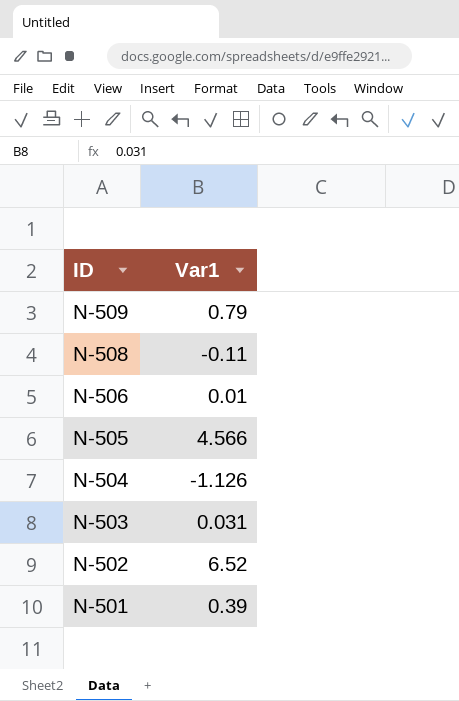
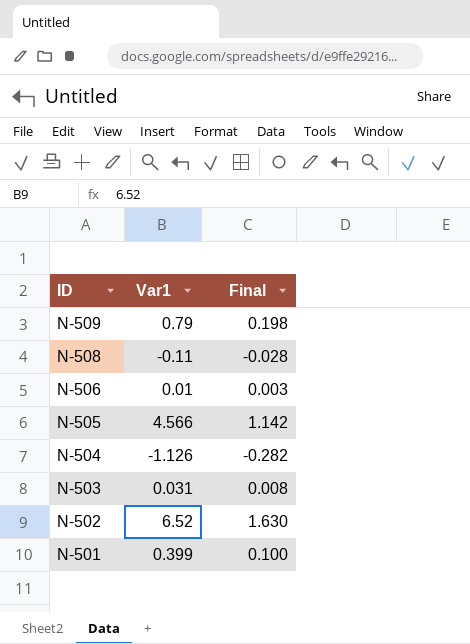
column Final | formula: none -> [Var1] * 0.25
N-501 | Var1: 0.39 -> 0.399

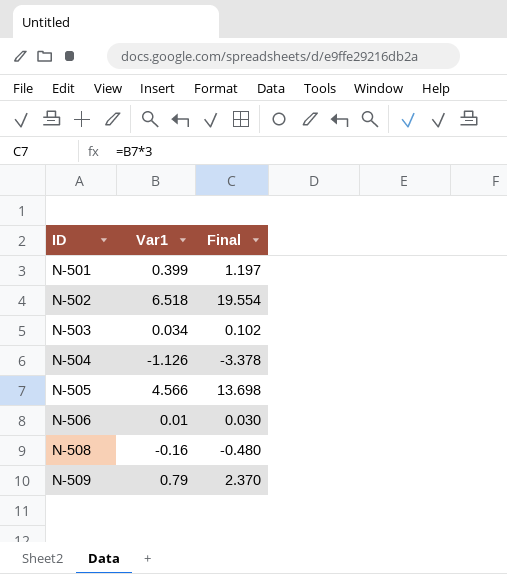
row order: ID descending -> ID ascending
column Final | formula: [Var1] * 0.25 -> [Var1] * 3
N-502 | Var1: 6.52 -> 6.518
N-503 | Var1: 0.031 -> 0.034
N-508 | Var1: -0.11 -> -0.16

